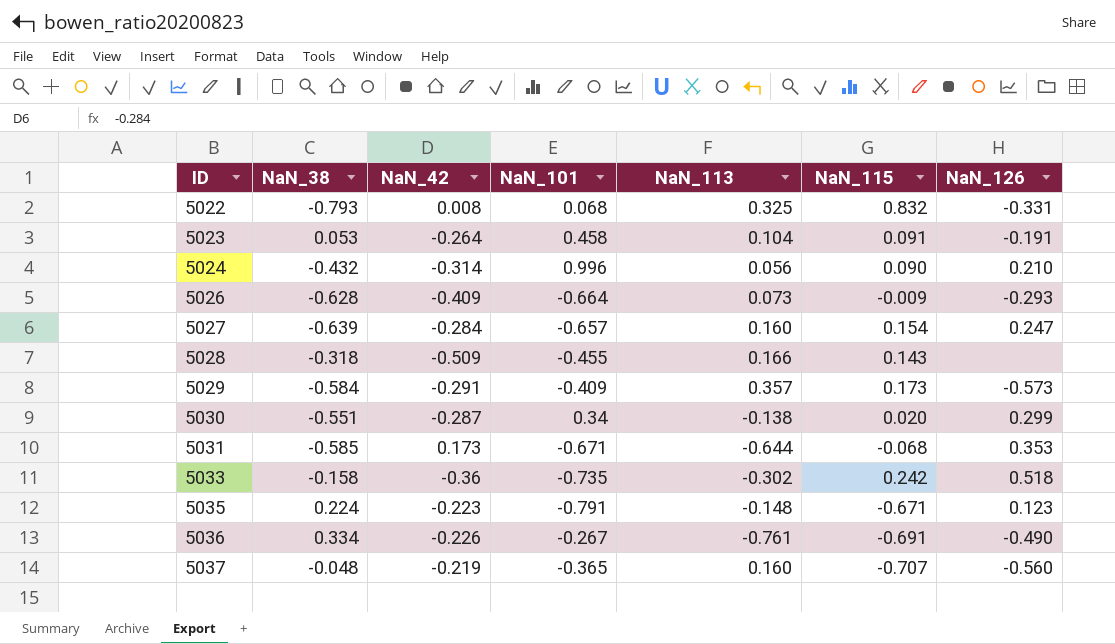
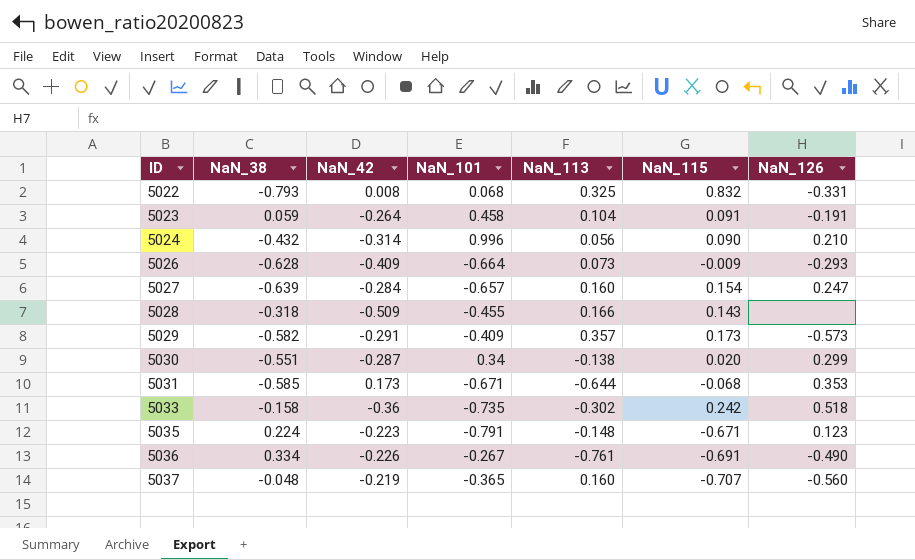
5023 | NaN_38: 0.053 -> 0.059
5029 | NaN_38: -0.584 -> -0.582

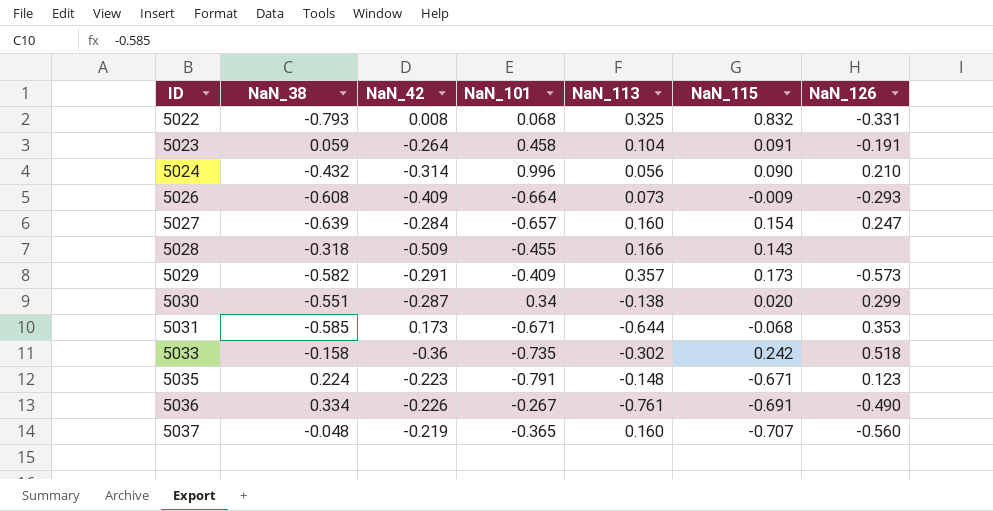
5026 | NaN_38: -0.628 -> -0.608

